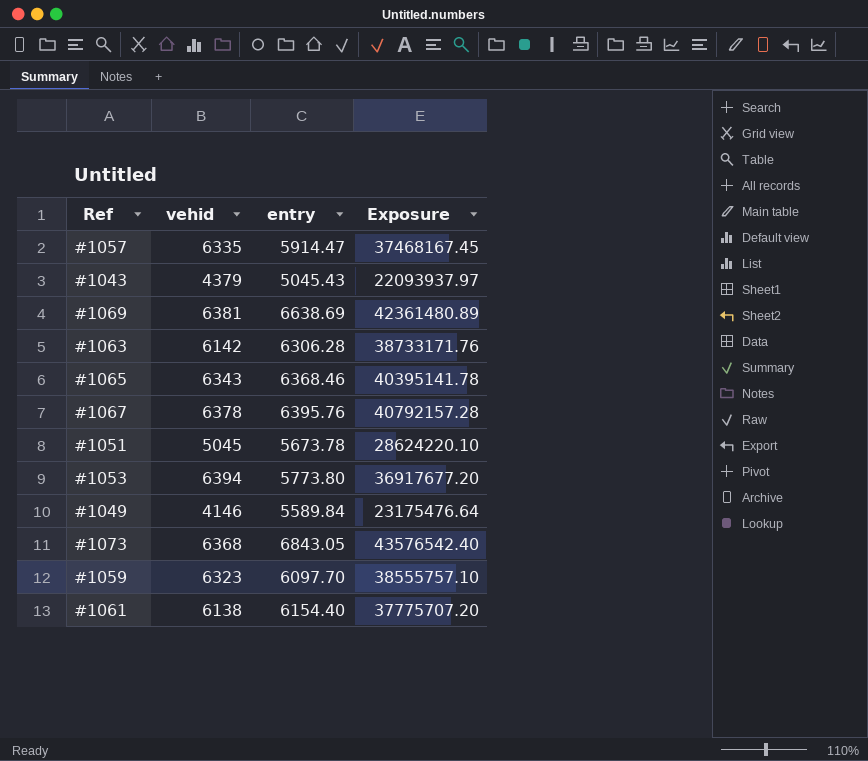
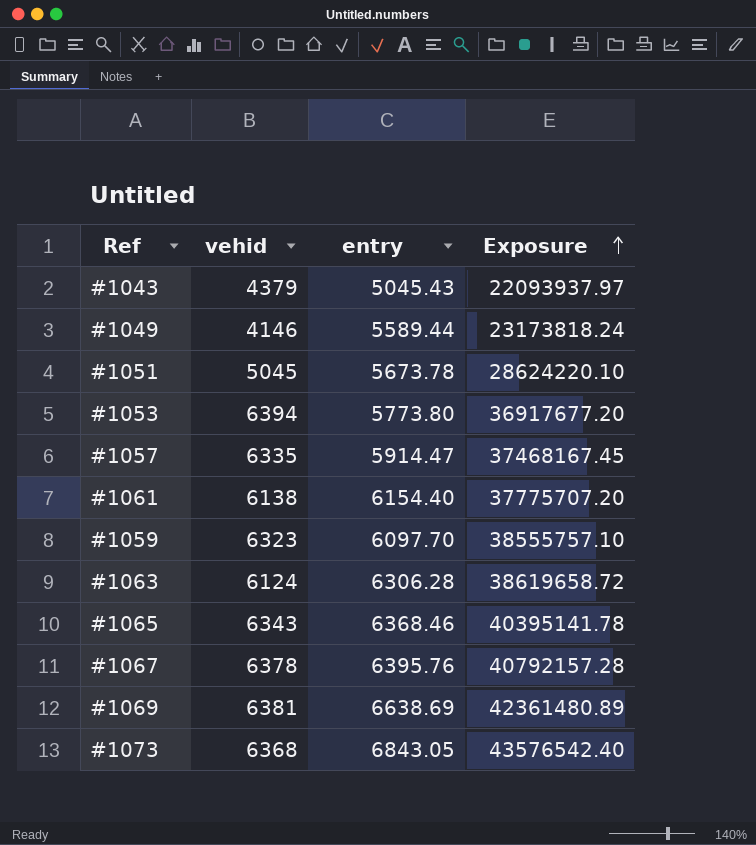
row order: none -> Exposure ascending
#1049 | entry: 5589.84 -> 5589.44
#1049 | Exposure: 23175476.64 -> 23173818.24
#1063 | vehid: 6142 -> 6124
#1063 | Exposure: 38733171.76 -> 38619658.72

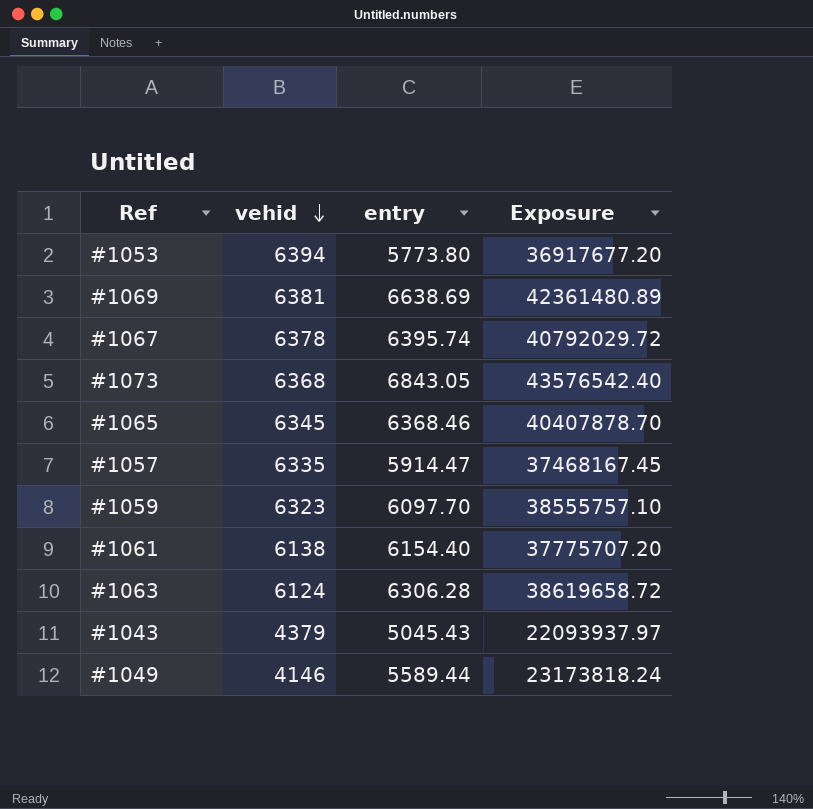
row order: Exposure ascending -> vehid descending
row #1051: 5045 | 5673.78 | 28624220.10 -> none
#1067 | entry: 6395.76 -> 6395.74
#1067 | Exposure: 40792157.28 -> 40792029.72
#1065 | vehid: 6343 -> 6345
#1065 | Exposure: 40395141.78 -> 40407878.70

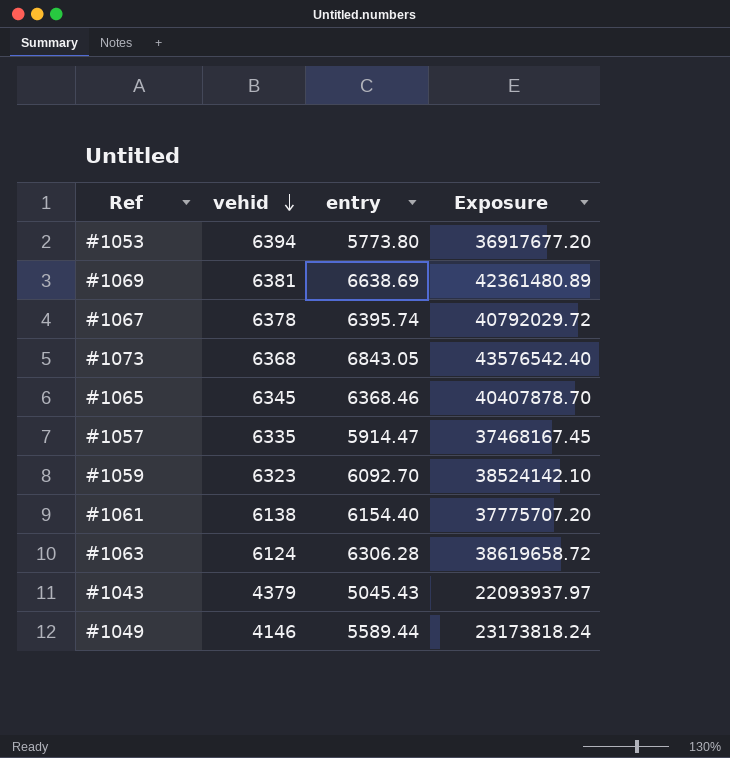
#1059 | entry: 6097.70 -> 6092.70
#1059 | Exposure: 38555757.10 -> 38524142.10

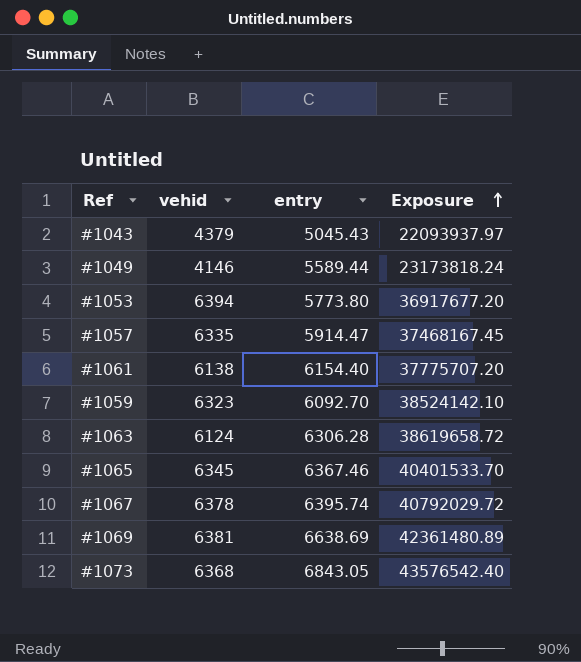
row order: vehid descending -> Exposure ascending
#1065 | entry: 6368.46 -> 6367.46
#1065 | Exposure: 40407878.70 -> 40401533.70

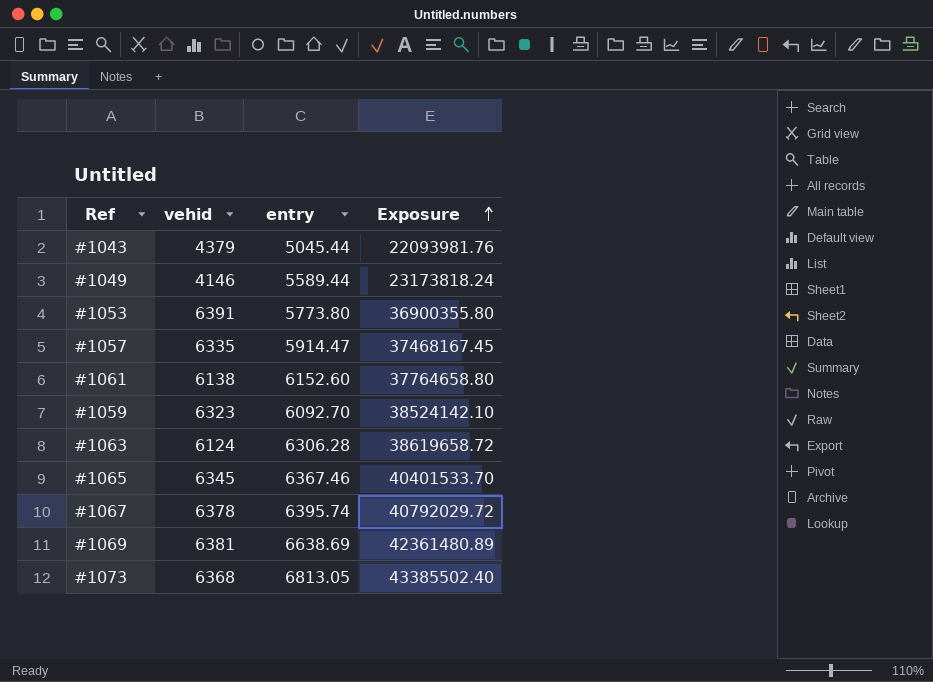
#1043 | entry: 5045.43 -> 5045.44
#1043 | Exposure: 22093937.97 -> 22093981.76
#1053 | vehid: 6394 -> 6391
#1053 | Exposure: 36917677.20 -> 36900355.80
#1061 | entry: 6154.40 -> 6152.60
#1061 | Exposure: 37775707.20 -> 37764658.80
#1073 | entry: 6843.05 -> 6813.05
#1073 | Exposure: 43576542.40 -> 43385502.40

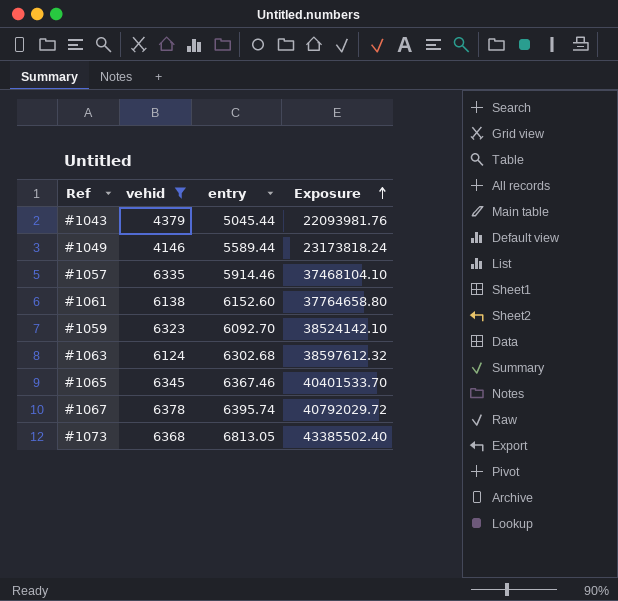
filter: none -> vehid <= 6378
#1057 | entry: 5914.47 -> 5914.46
#1057 | Exposure: 37468167.45 -> 37468104.10
#1063 | entry: 6306.28 -> 6302.68
#1063 | Exposure: 38619658.72 -> 38597612.32

